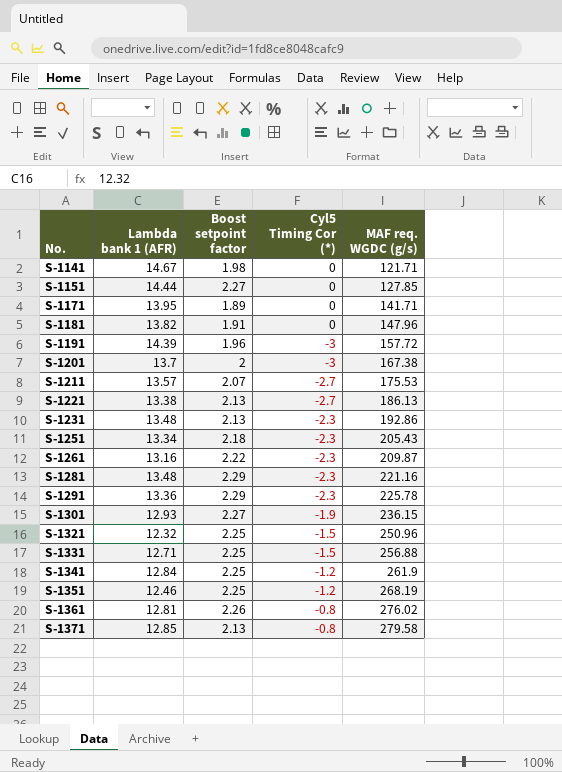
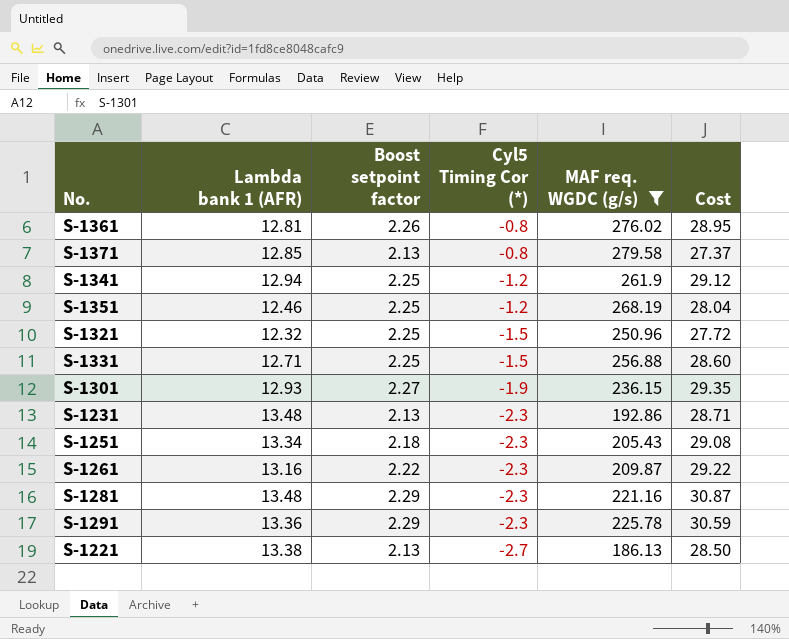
filter: none -> MAF req. WGDC (g/s) >= 186.13
row order: No. ascending -> Cyl5 Timing Cor (*) descending
column Cost | formula: none -> [Lambda bank 1 (AFR)] * [Boost setpoint factor]
S-1341 | Lambda bank 1 (AFR): 12.84 -> 12.94

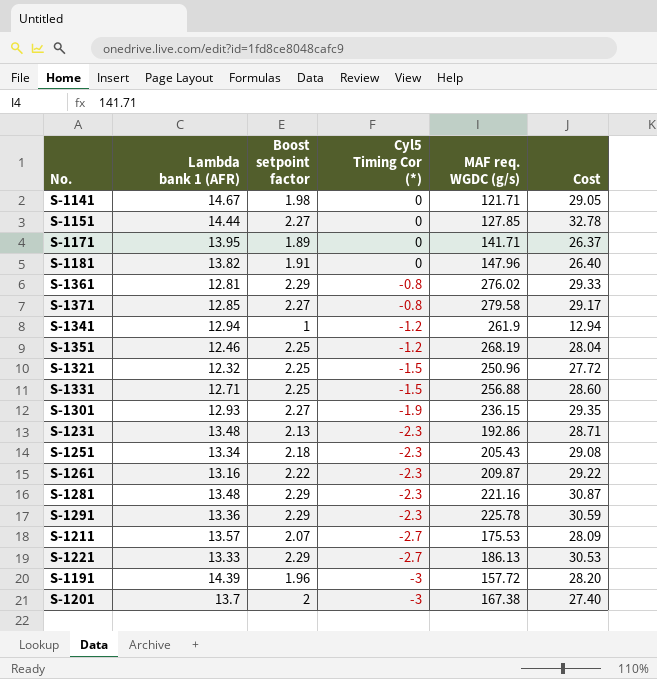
filter: MAF req. WGDC (g/s) >= 186.13 -> none
S-1361 | Boost setpoint factor: 2.26 -> 2.29
S-1361 | Cost: 28.95 -> 29.33
S-1371 | Boost setpoint factor: 2.13 -> 2.27
S-1371 | Cost: 27.37 -> 29.17
S-1341 | Boost setpoint factor: 2.25 -> 1
S-1341 | Cost: 29.12 -> 12.94
S-1221 | Lambda bank 1 (AFR): 13.38 -> 13.33
S-1221 | Boost setpoint factor: 2.13 -> 2.29
S-1221 | Cost: 28.50 -> 30.53

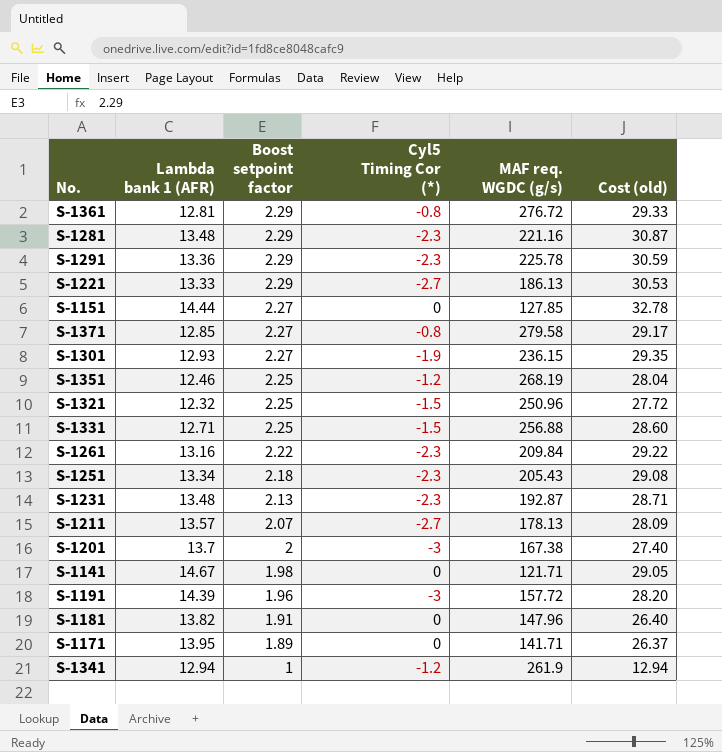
row order: Cyl5 Timing Cor (*) descending -> Boost setpoint factor descending
column name: Cost -> Cost (old)
S-1361 | MAF req. WGDC (g/s): 276.02 -> 276.72
S-1261 | MAF req. WGDC (g/s): 209.87 -> 209.84
S-1231 | MAF req. WGDC (g/s): 192.86 -> 192.87
S-1211 | MAF req. WGDC (g/s): 175.53 -> 178.13

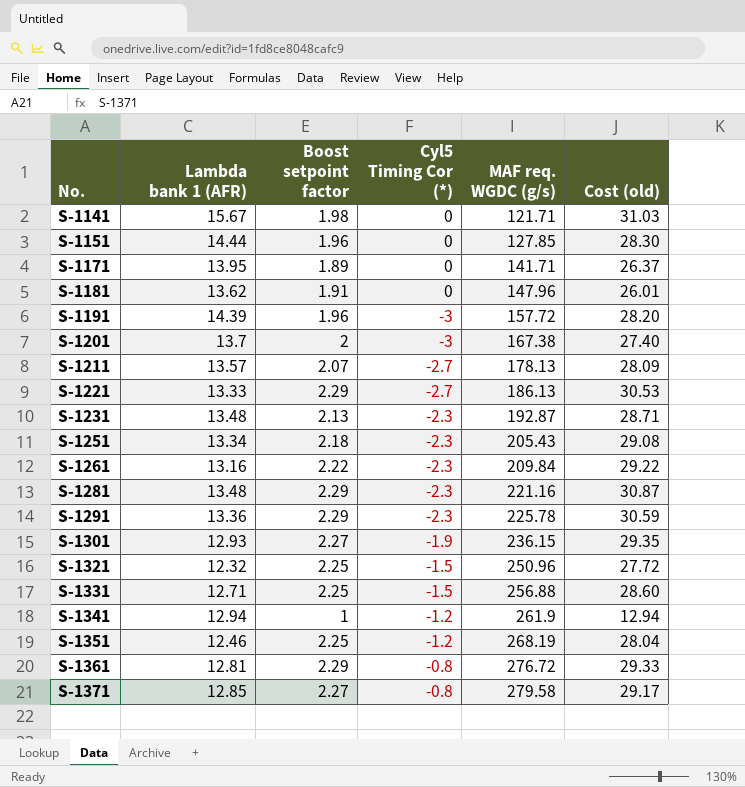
row order: Boost setpoint factor descending -> No. ascending
S-1141 | Lambda bank 1 (AFR): 14.67 -> 15.67
S-1141 | Cost (old): 29.05 -> 31.03
S-1151 | Boost setpoint factor: 2.27 -> 1.96
S-1151 | Cost (old): 32.78 -> 28.30
S-1181 | Lambda bank 1 (AFR): 13.82 -> 13.62
S-1181 | Cost (old): 26.40 -> 26.01

